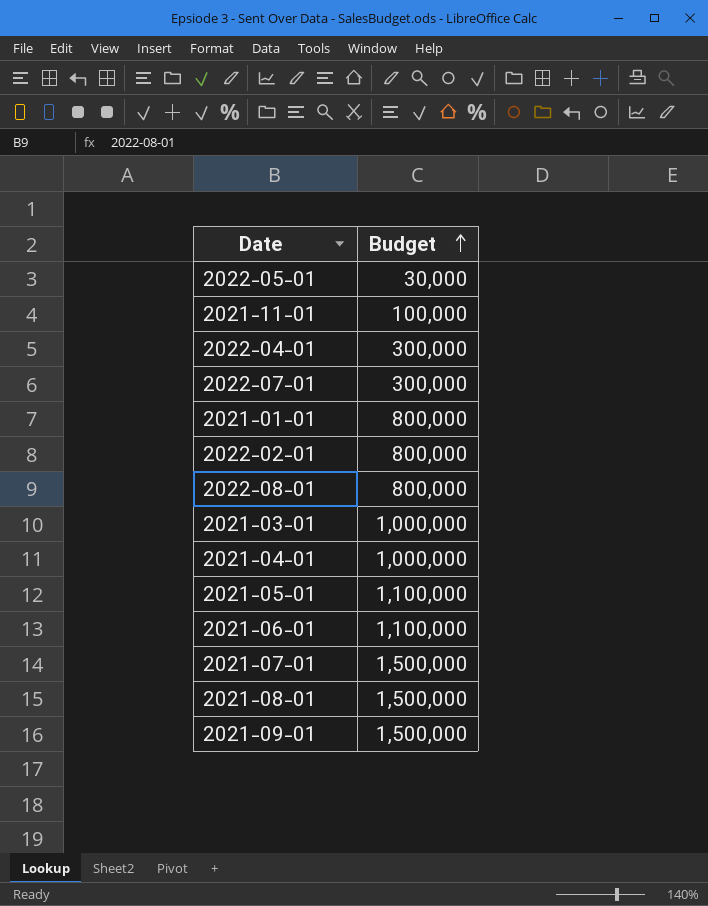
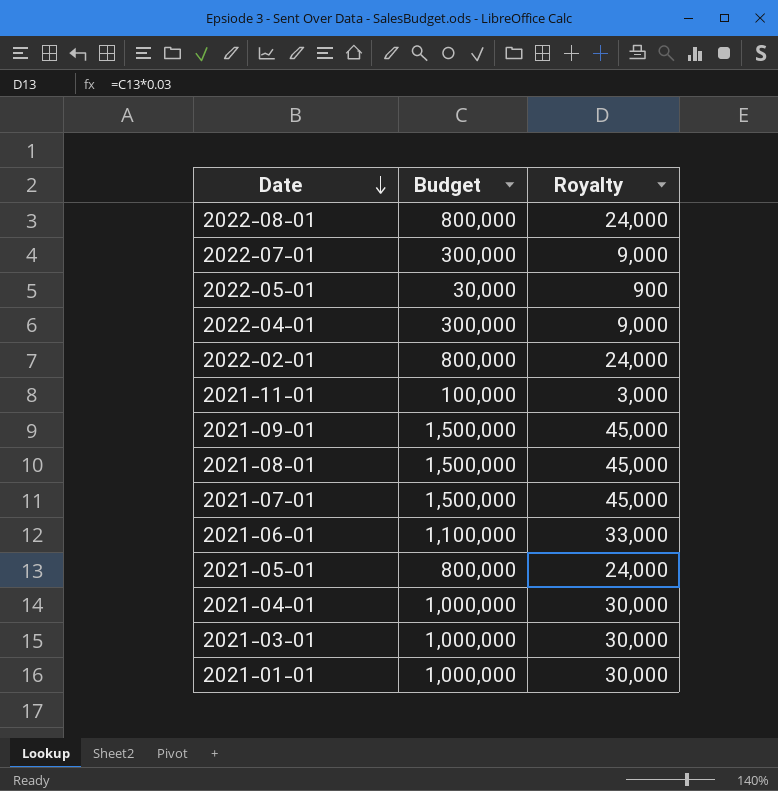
row order: Budget ascending -> Date descending
column Royalty | formula: none -> [Budget] * 0.03
2021-05-01 | Budget: 1,100,000 -> 800,000
2021-01-01 | Budget: 800,000 -> 1,000,000

